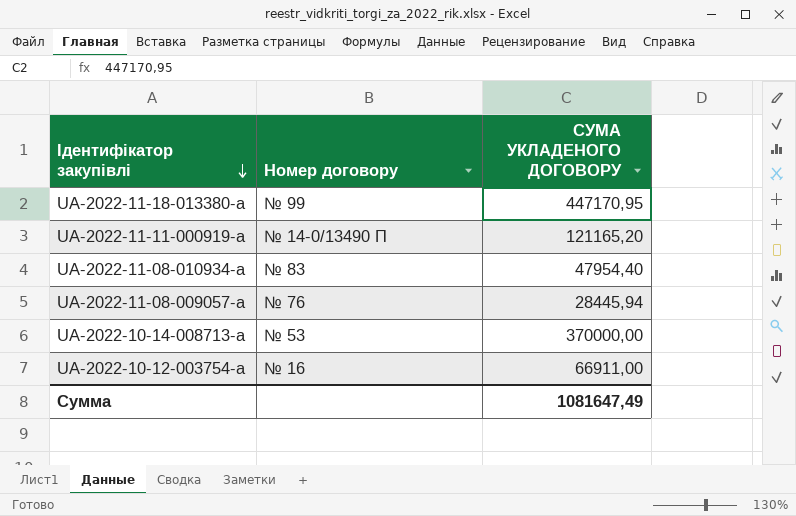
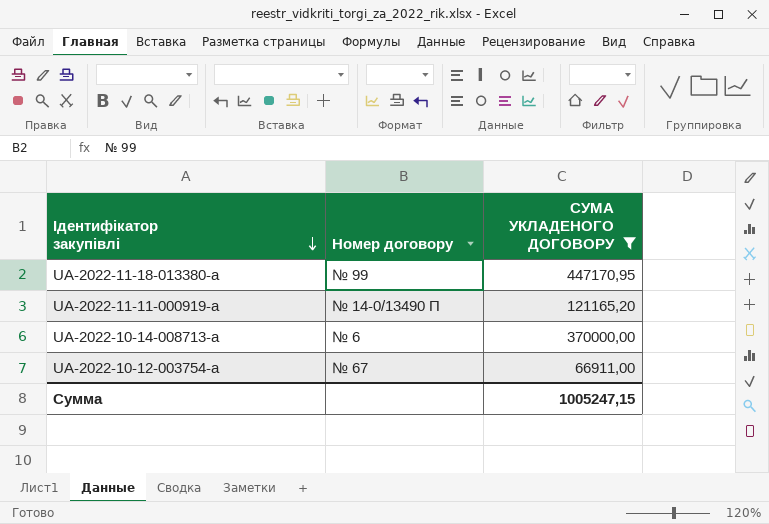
filter: none -> СУМА УКЛАДЕНОГО ДОГОВОРУ >= 66911,00
UA-2022-10-14-008713-a | Номер договору: № 53 -> № 6
UA-2022-10-12-003754-a | Номер договору: № 16 -> № 67
Сумма | СУМА УКЛАДЕНОГО ДОГОВОРУ: 1081647,49 -> 1005247,15

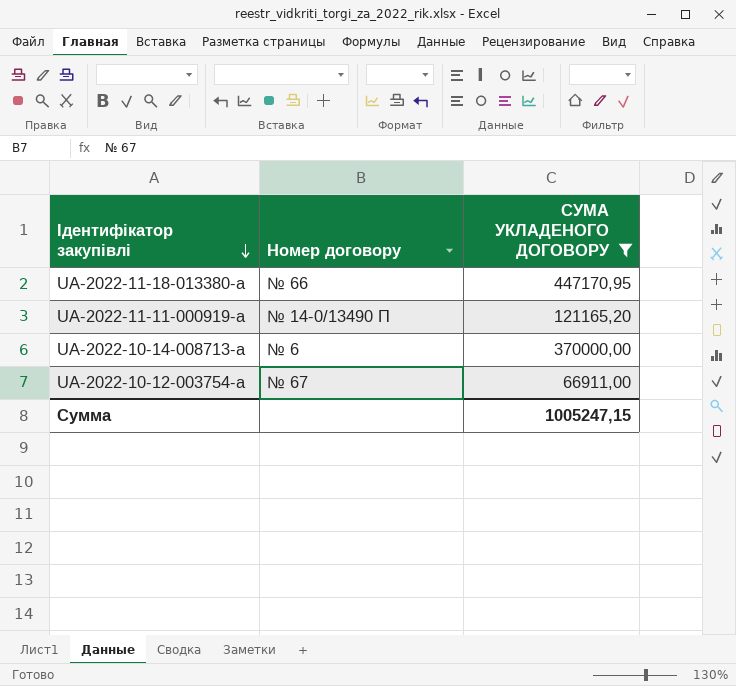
UA-2022-11-18-013380-a | Номер договору: № 99 -> № 66

